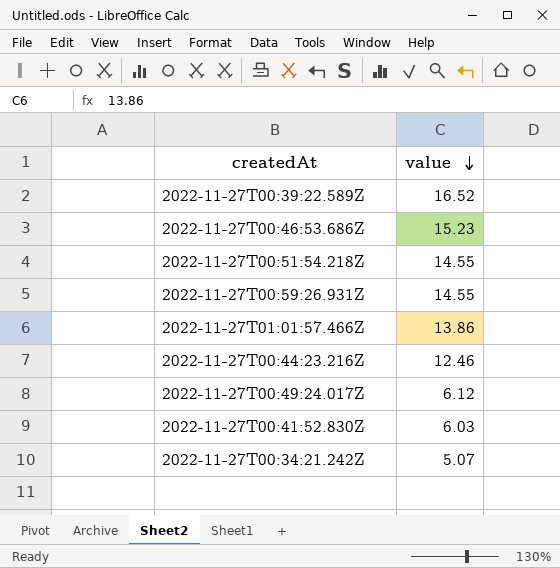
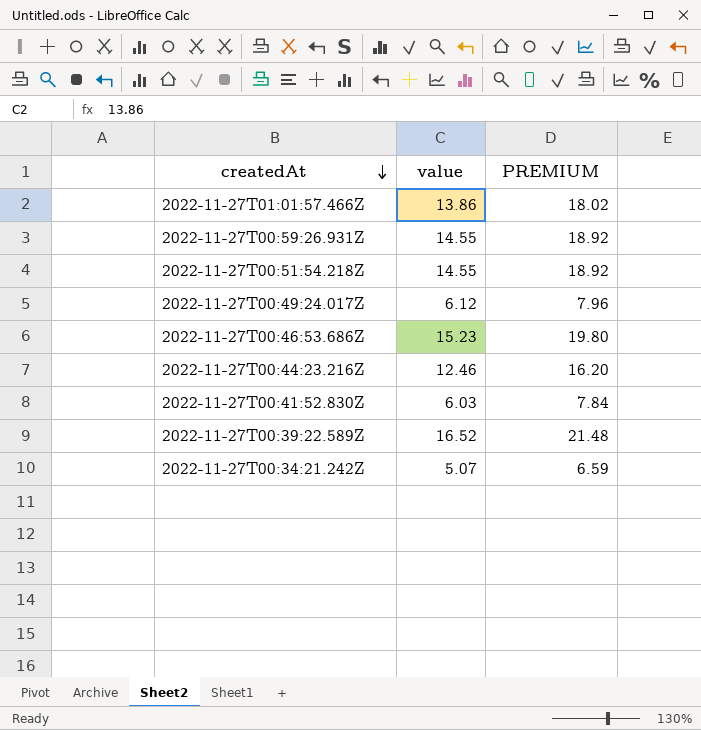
row order: value descending -> createdAt descending
column PREMIUM | formula: none -> [value] * 1.3

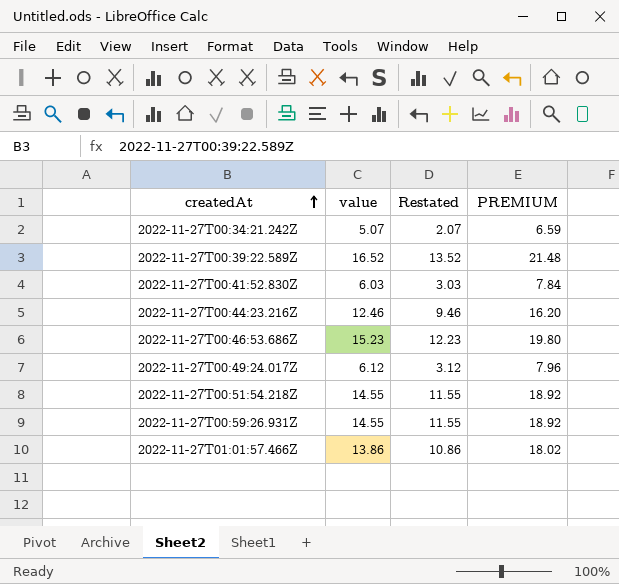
row order: createdAt descending -> createdAt ascending
column Restated | formula: none -> [value] - 3

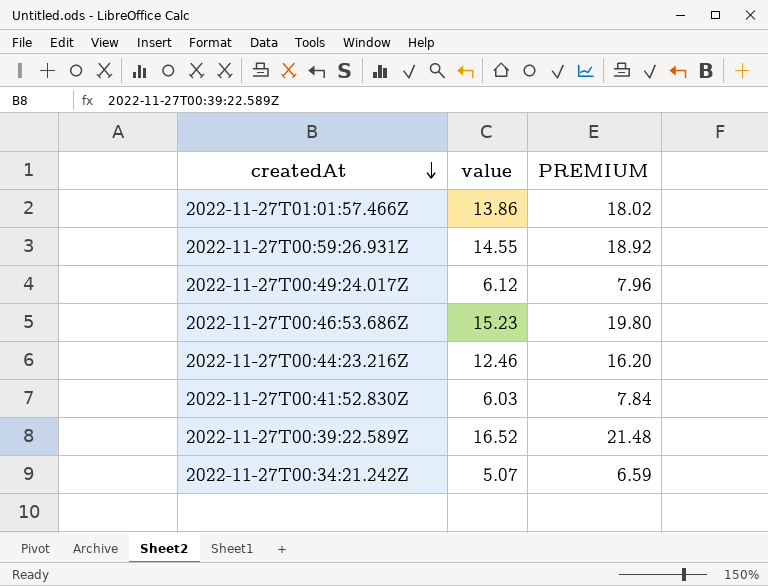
row order: createdAt ascending -> createdAt descending
column Restated | formula: [value] - 3 -> none
row 2022-11-27T00:51:54.218Z: 14.55 | 11.55 | 18.92 -> none

